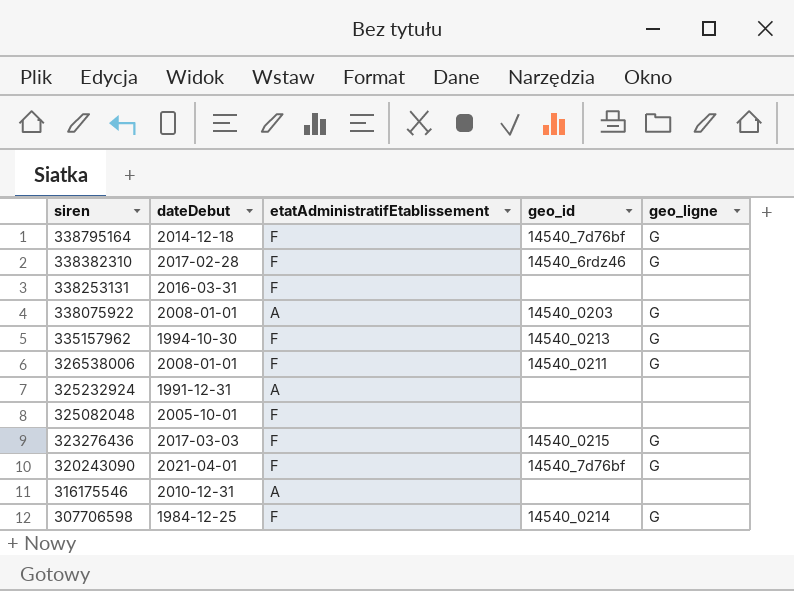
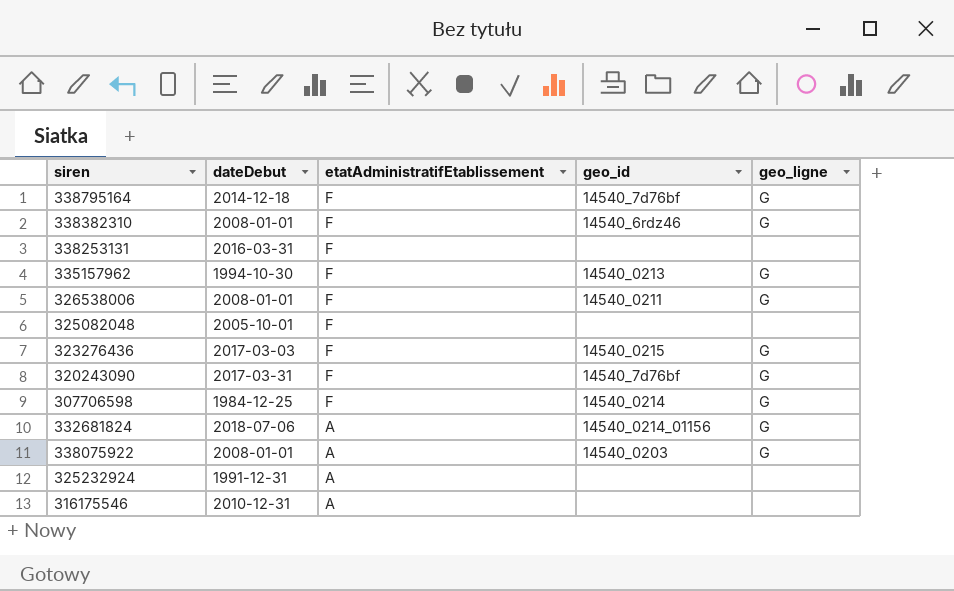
row order: siren descending -> etatAdministratifEtablissement descending
338382310 | dateDebut: 2017-02-28 -> 2008-01-01
320243090 | dateDebut: 2021-04-01 -> 2017-03-31
row 332681824: none -> 2018-07-06 | A | 14540_0214_01156 | G

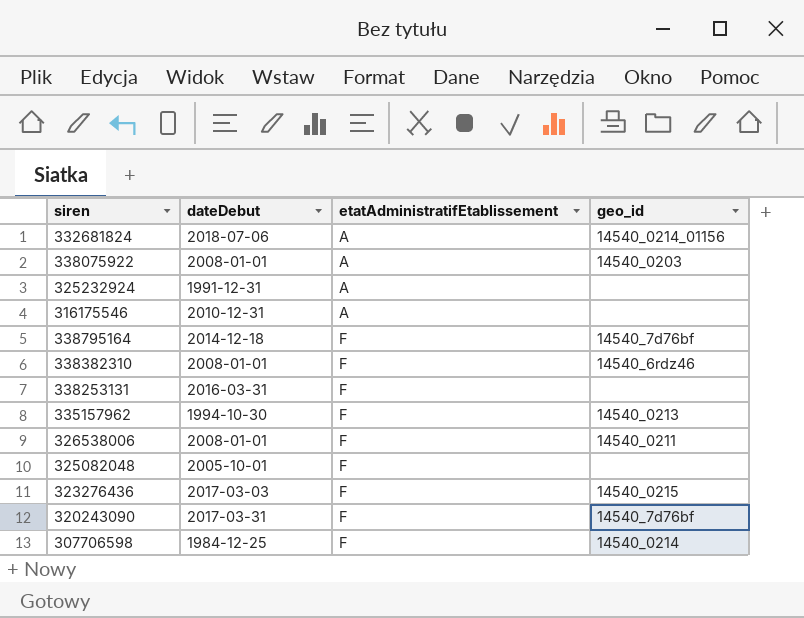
row order: etatAdministratifEtablissement descending -> etatAdministratifEtablissement ascending
column geo_ligne | position: 5 -> none

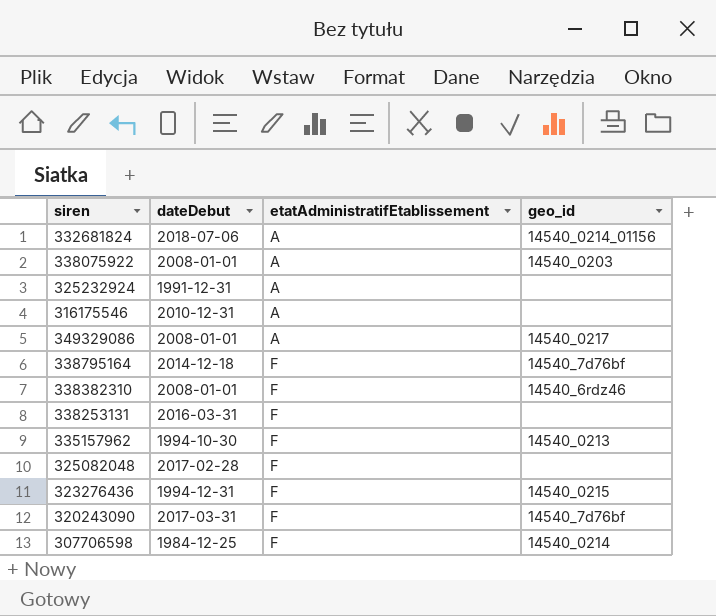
row 326538006: 2008-01-01 | F | 14540_0211 -> none
row 349329086: none -> 2008-01-01 | A | 14540_0217
325082048 | dateDebut: 2005-10-01 -> 2017-02-28
323276436 | dateDebut: 2017-03-03 -> 1994-12-31

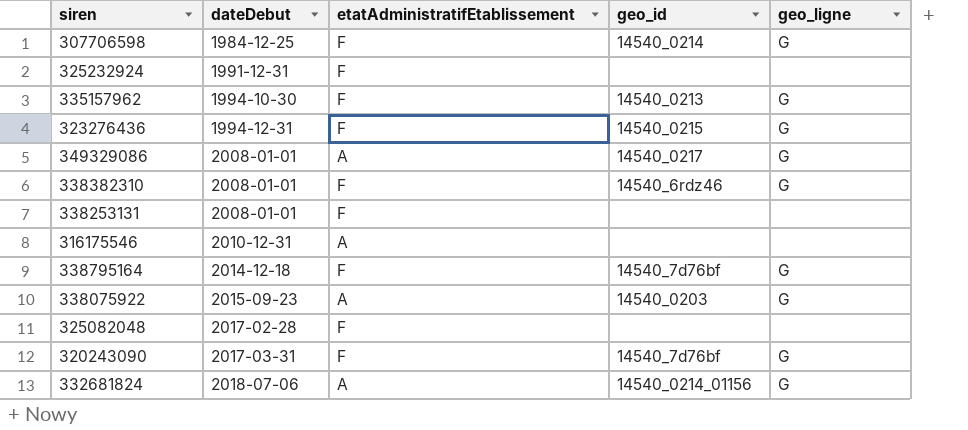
row order: etatAdministratifEtablissement ascending -> dateDebut ascending
column geo_ligne | position: none -> 5
325232924 | etatAdministratifEtablissement: A -> F
338253131 | dateDebut: 2016-03-31 -> 2008-01-01
338075922 | dateDebut: 2008-01-01 -> 2015-09-23

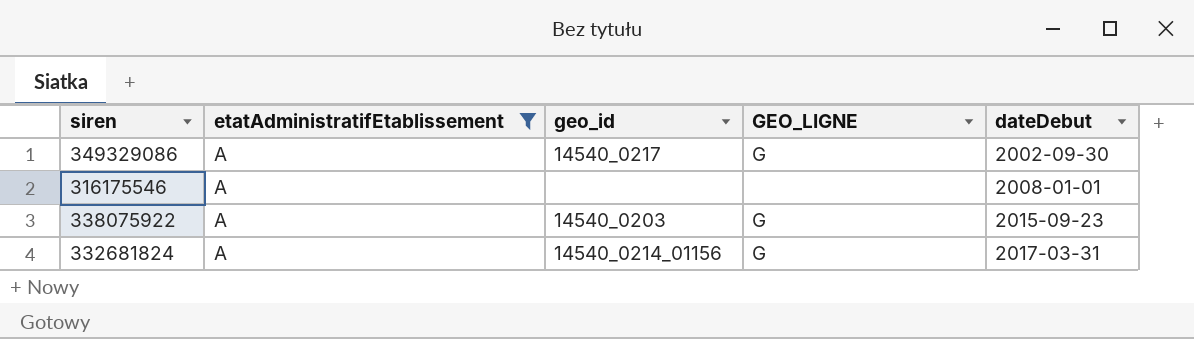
filter: none -> etatAdministratifEtablissement = A
column name: geo_ligne -> GEO_LIGNE
column dateDebut | position: 2 -> 5
349329086 | dateDebut: 2008-01-01 -> 2002-09-30
316175546 | dateDebut: 2010-12-31 -> 2008-01-01
332681824 | dateDebut: 2018-07-06 -> 2017-03-31

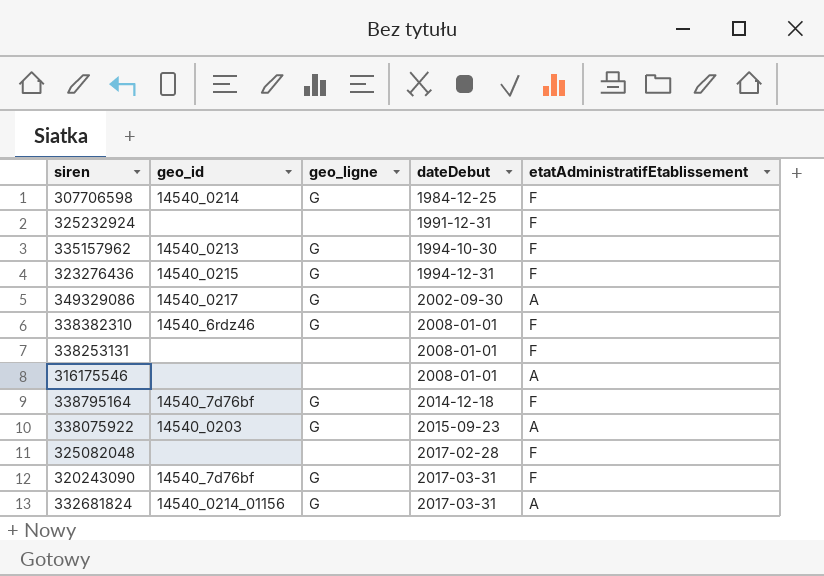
filter: etatAdministratifEtablissement = A -> none
column name: GEO_LIGNE -> geo_ligne
column etatAdministratifEtablissement | position: 2 -> 5

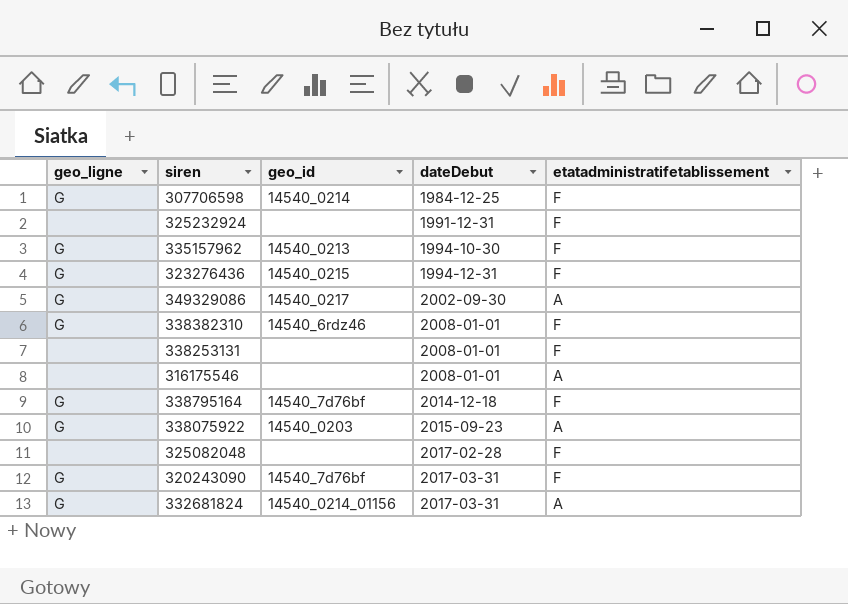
column geo_ligne | position: 3 -> 1
column name: etatAdministratifEtablissement -> etatadministratifetablissement

